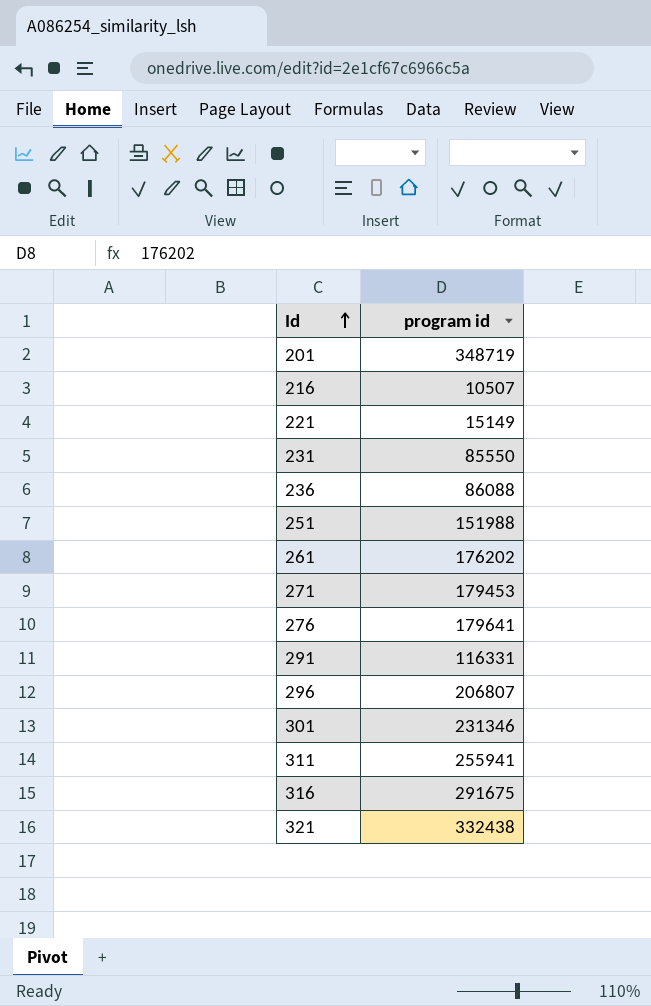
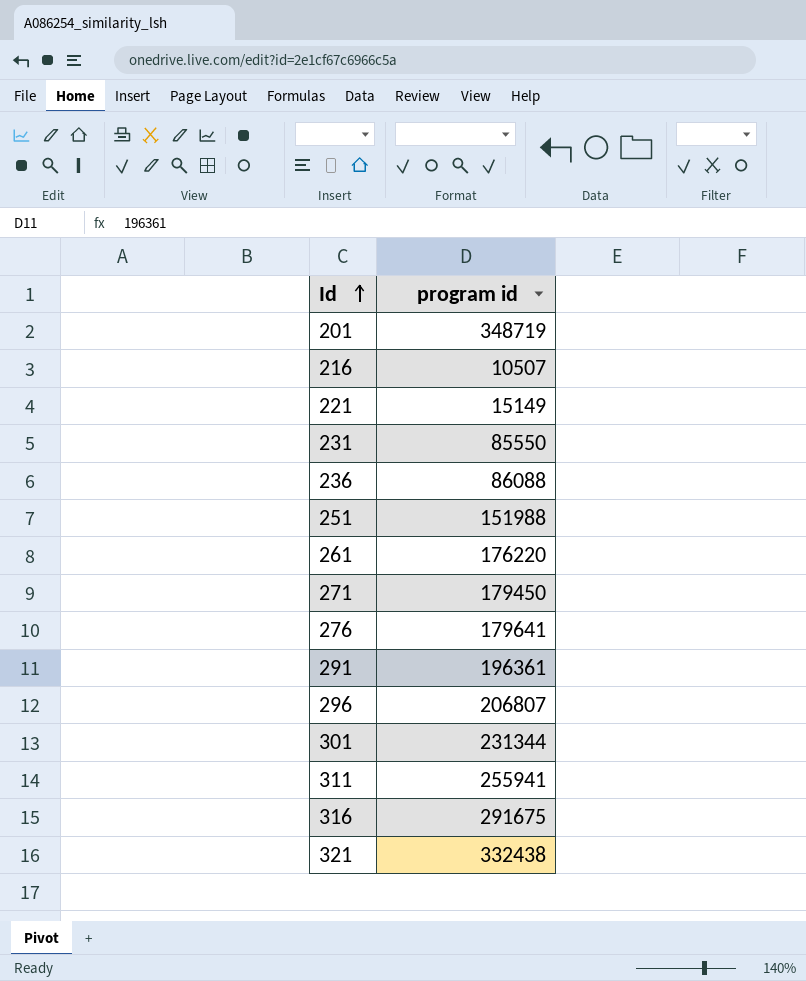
261 | program id: 176202 -> 176220
271 | program id: 179453 -> 179450
291 | program id: 116331 -> 196361
301 | program id: 231346 -> 231344

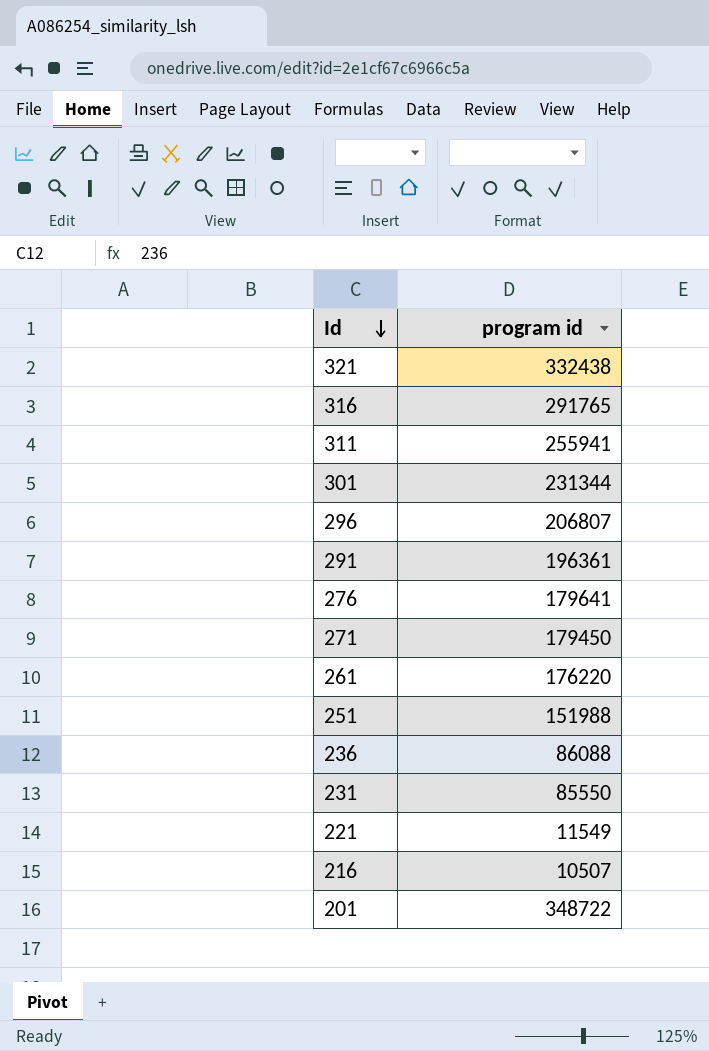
row order: Id ascending -> Id descending
316 | program id: 291675 -> 291765
221 | program id: 15149 -> 11549
201 | program id: 348719 -> 348722

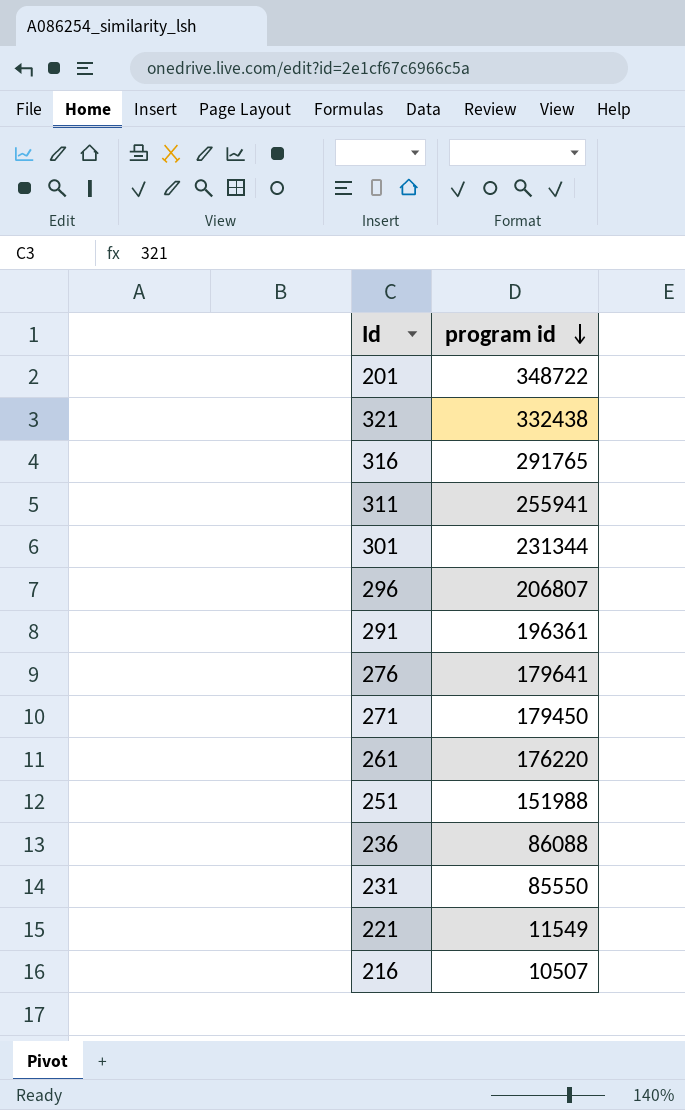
row order: Id descending -> program id descending

